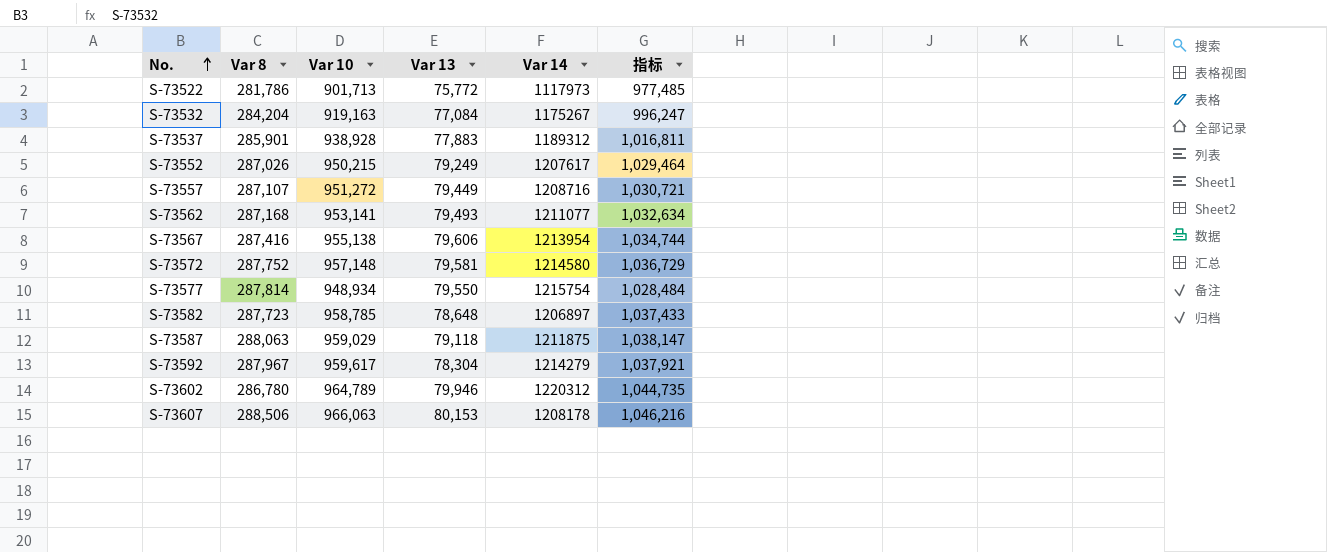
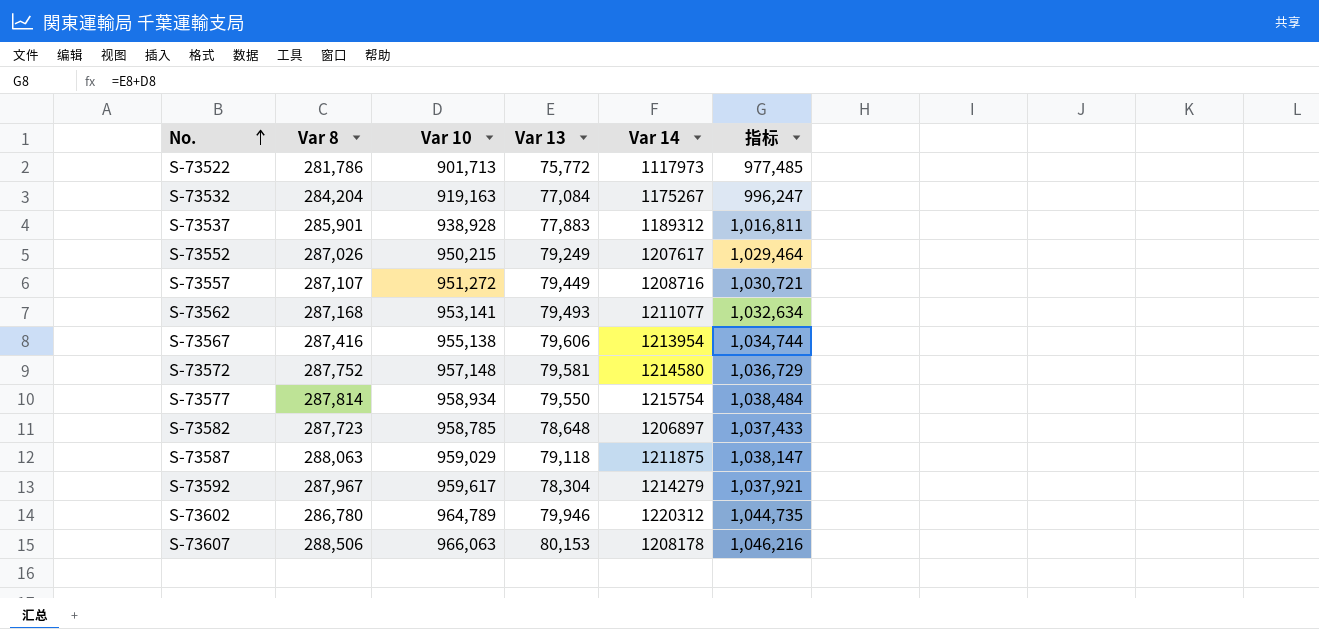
S-73577 | Var 10: 948,934 -> 958,934
S-73577 | 指标: 1,028,484 -> 1,038,484

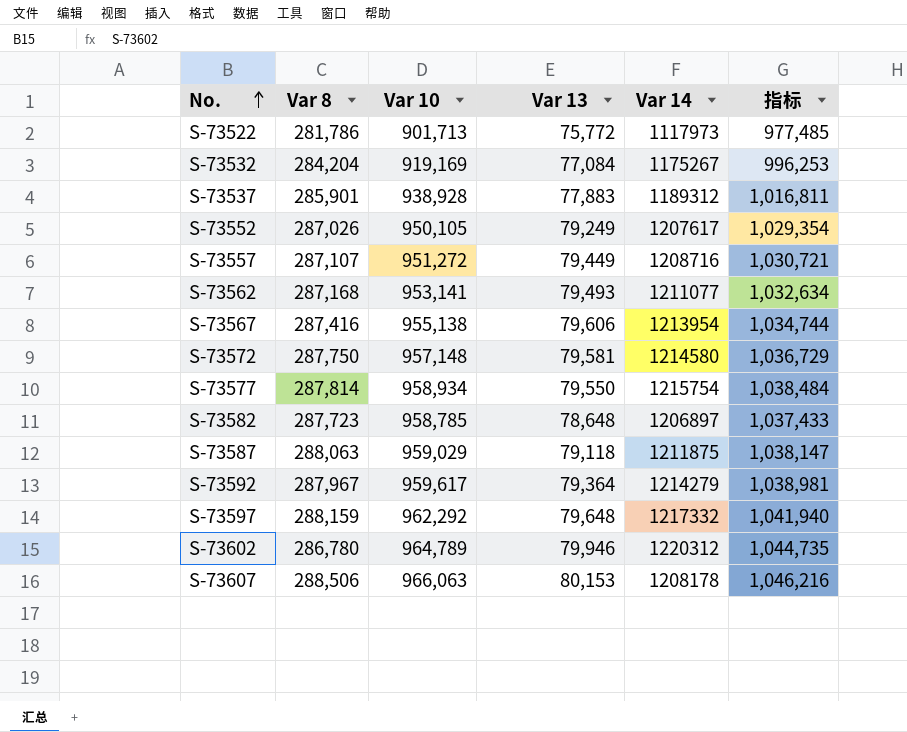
S-73532 | Var 10: 919,163 -> 919,169
S-73532 | 指标: 996,247 -> 996,253
S-73552 | Var 10: 950,215 -> 950,105
S-73552 | 指标: 1,029,464 -> 1,029,354
S-73572 | Var 8: 287,752 -> 287,750
S-73592 | Var 13: 78,304 -> 79,364
S-73592 | 指标: 1,037,921 -> 1,038,981
row S-73597: none -> 288,159 | 962,292 | 79,648 | 1217332 | 1,041,940

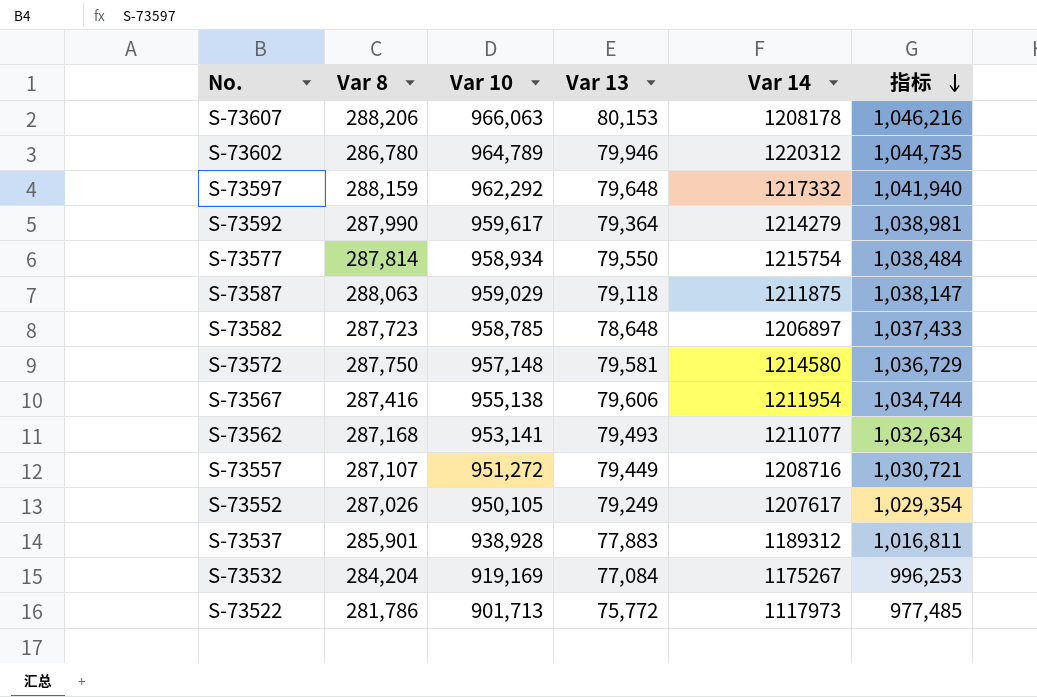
row order: No. ascending -> 指标 descending
S-73607 | Var 8: 288,506 -> 288,206
S-73592 | Var 8: 287,967 -> 287,990
S-73567 | Var 14: 1213954 -> 1211954

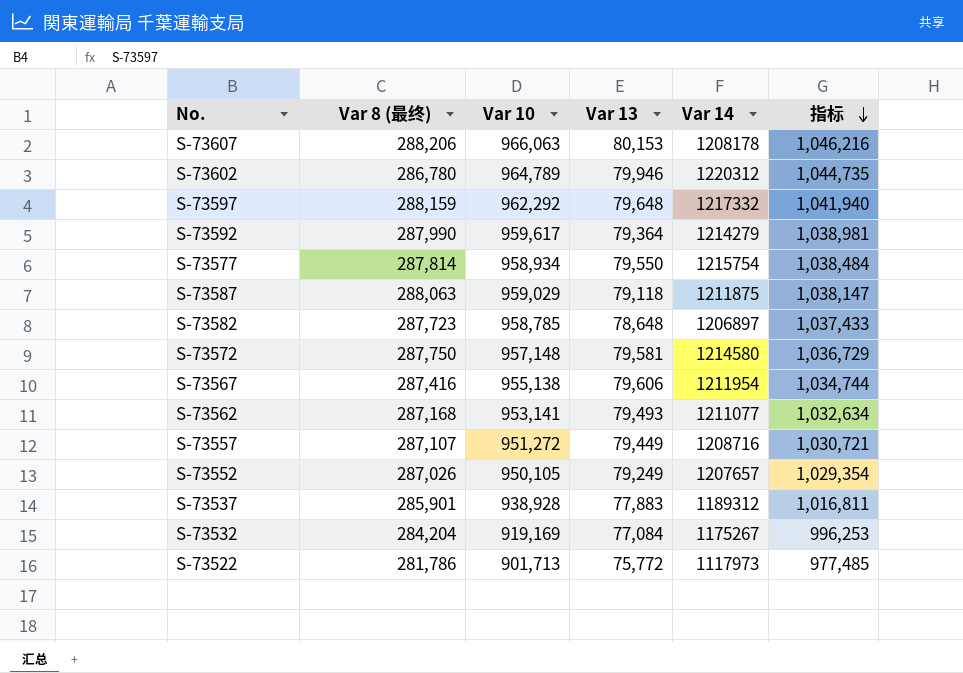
column name: Var 8 -> Var 8 (最终)
S-73552 | Var 14: 1207617 -> 1207657

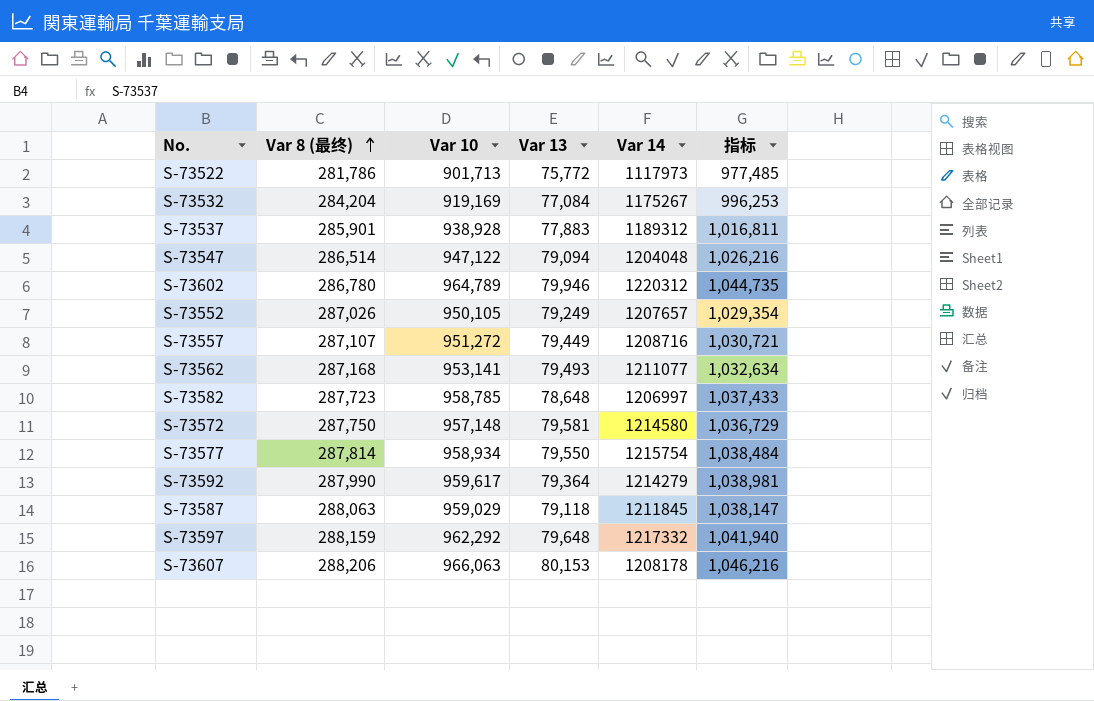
row order: 指标 descending -> Var 8 (最终) ascending
row S-73567: 287,416 | 955,138 | 79,606 | 1211954 | 1,034,744 -> none
row S-73547: none -> 286,514 | 947,122 | 79,094 | 1204048 | 1,026,216
S-73582 | Var 14: 1206897 -> 1206997
S-73587 | Var 14: 1211875 -> 1211845

